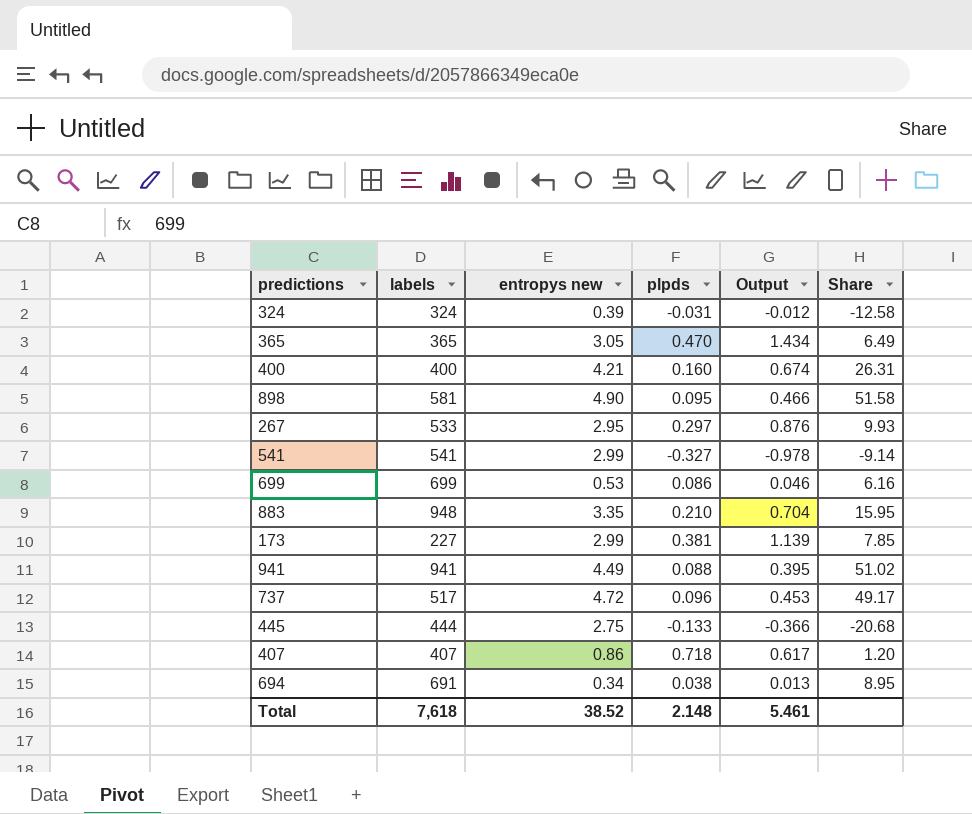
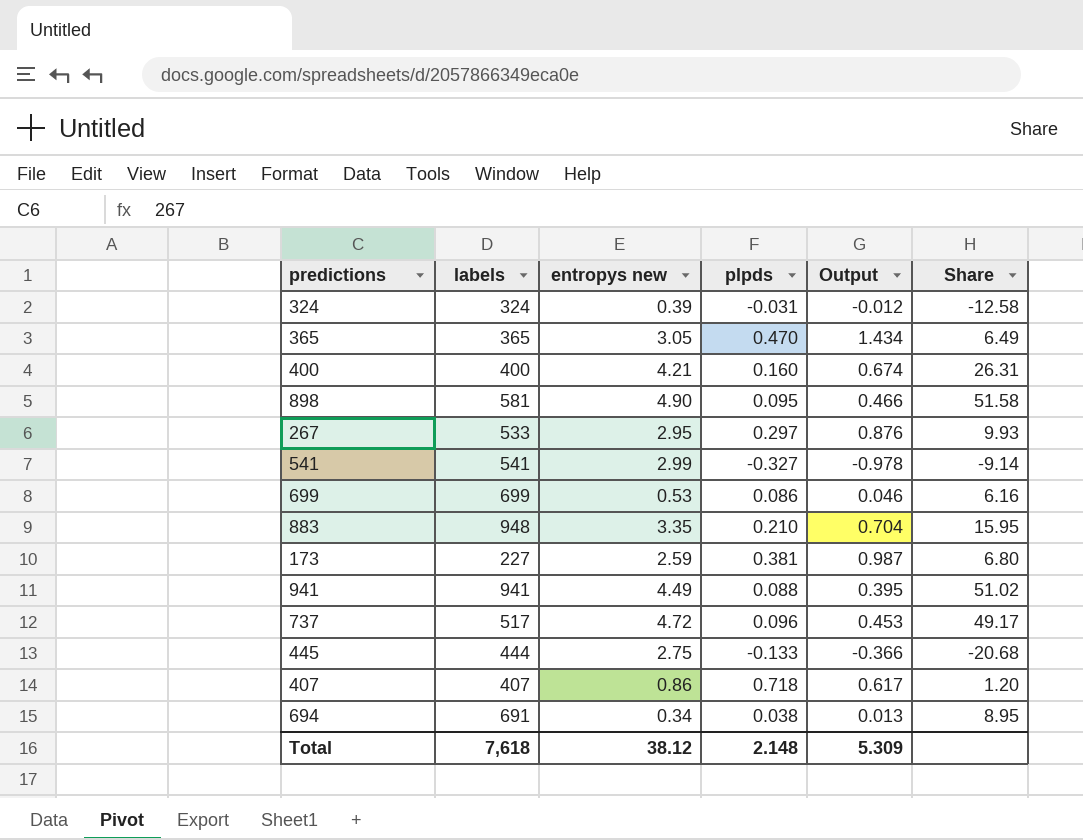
173 | entropys new: 2.99 -> 2.59
173 | Output: 1.139 -> 0.987
173 | Share: 7.85 -> 6.80
Total | entropys new: 38.52 -> 38.12
Total | Output: 5.461 -> 5.309

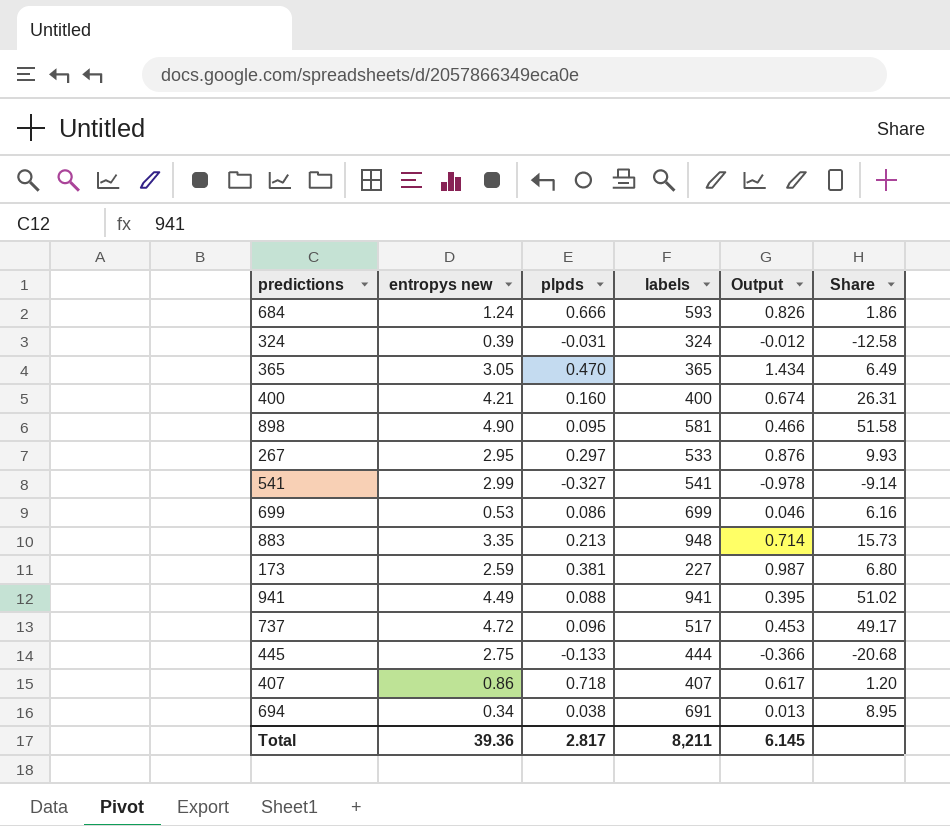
column labels | position: 2 -> 4
row 684: none -> 1.24 | 0.666 | 593 | 0.826 | 1.86
883 | plpds: 0.210 -> 0.213
883 | Output: 0.704 -> 0.714
883 | Share: 15.95 -> 15.73
Total | entropys new: 38.12 -> 39.36
Total | plpds: 2.148 -> 2.817
Total | labels: 7,618 -> 8,211
Total | Output: 5.309 -> 6.145

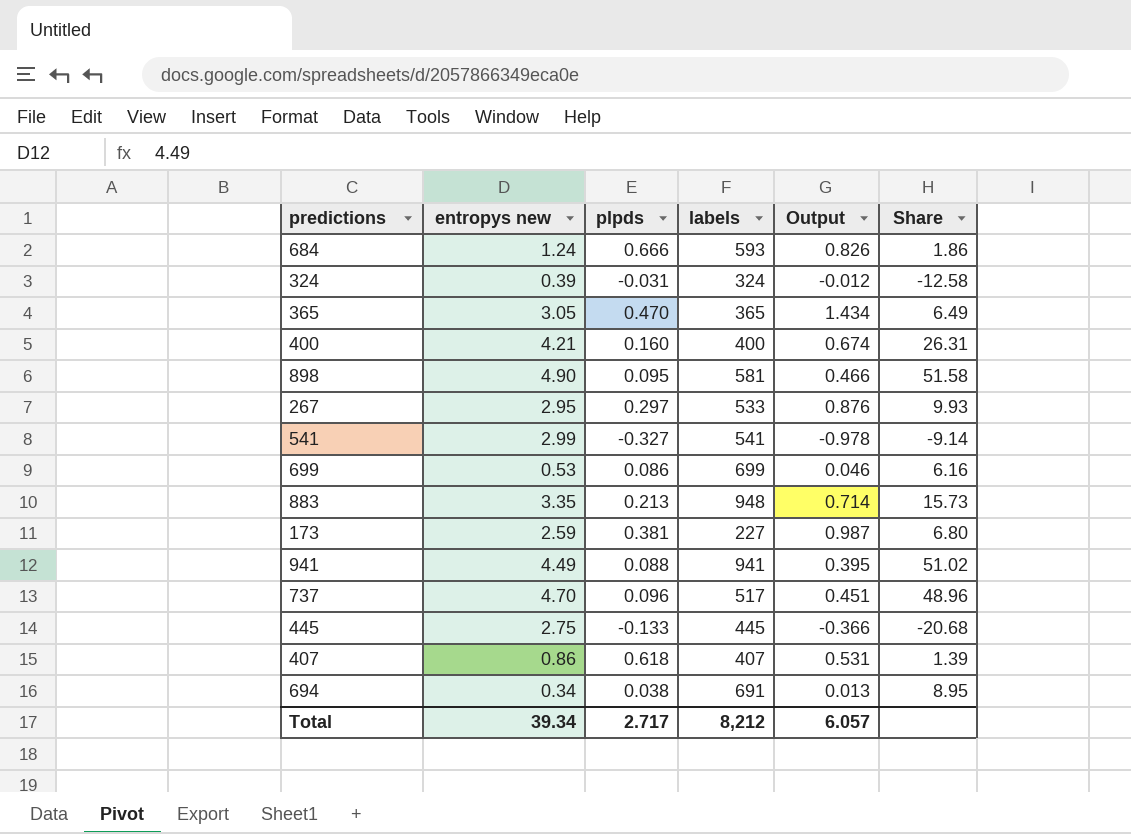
737 | entropys new: 4.72 -> 4.70
737 | Output: 0.453 -> 0.451
737 | Share: 49.17 -> 48.96
445 | labels: 444 -> 445
407 | plpds: 0.718 -> 0.618
407 | Output: 0.617 -> 0.531
407 | Share: 1.20 -> 1.39
Total | entropys new: 39.36 -> 39.34
Total | plpds: 2.817 -> 2.717
Total | labels: 8,211 -> 8,212
Total | Output: 6.145 -> 6.057

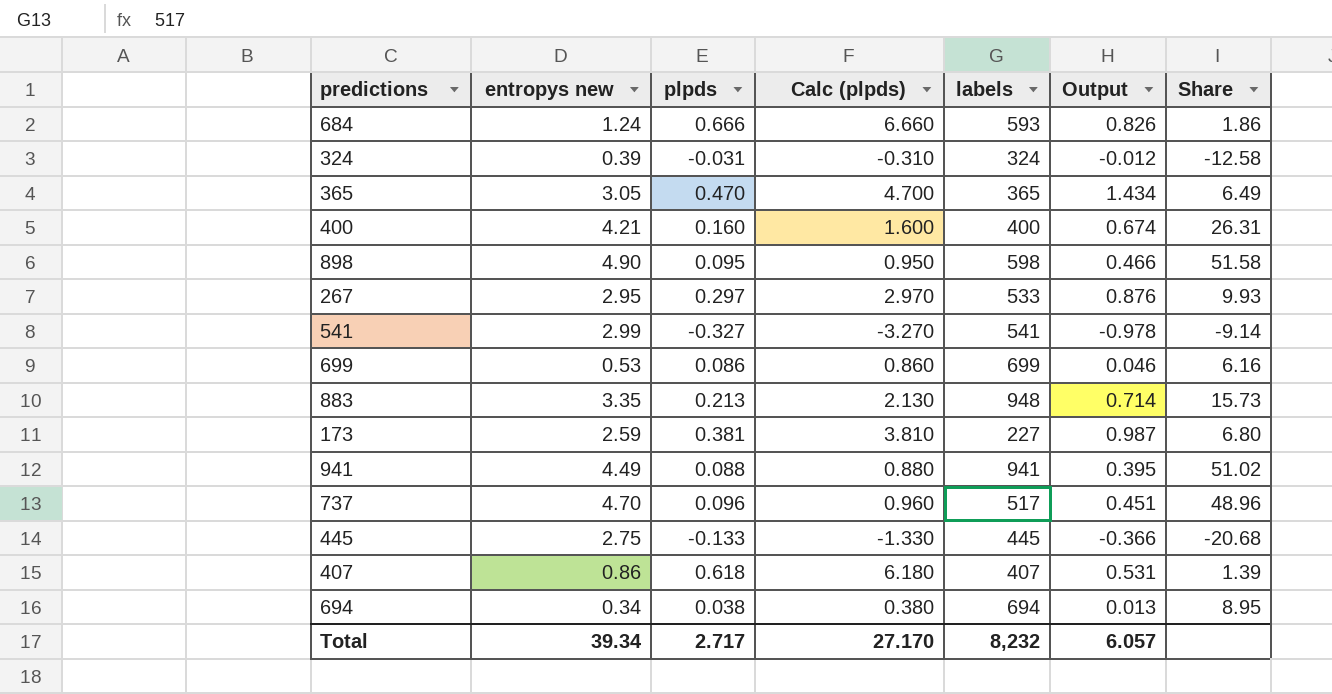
column Calc (plpds) | formula: none -> [plpds] * 10
898 | labels: 581 -> 598
694 | labels: 691 -> 694
Total | labels: 8,212 -> 8,232

